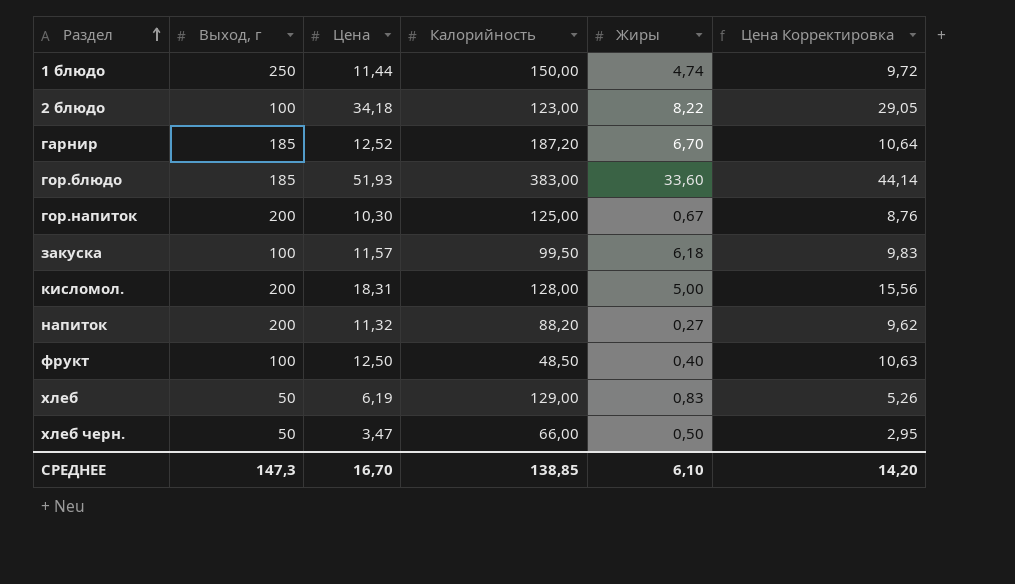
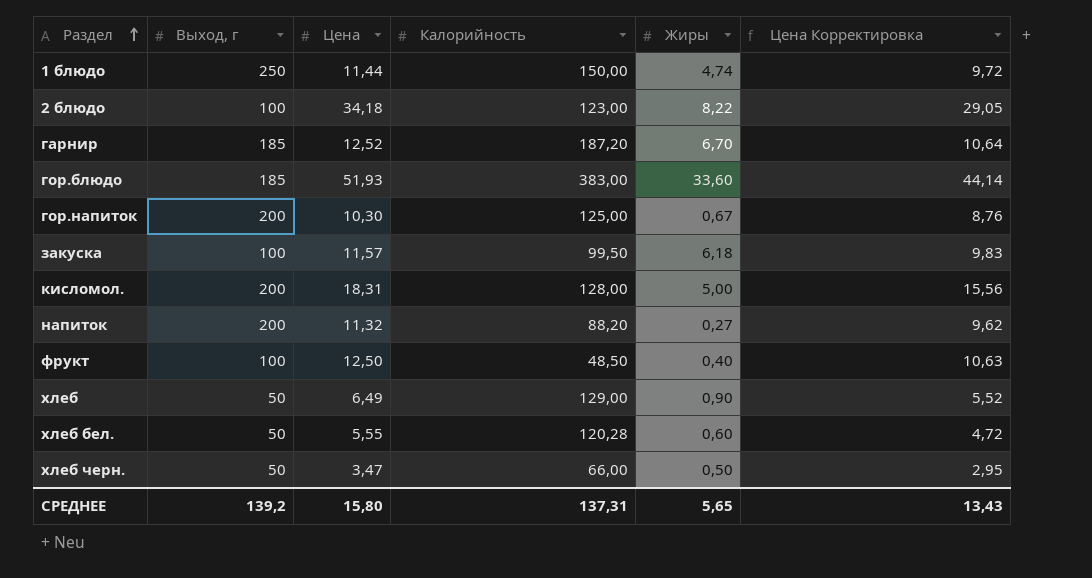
хлеб | Цена: 6,19 -> 6,49
хлеб | Жиры: 0,83 -> 0,90
хлеб | Цена Корректировка: 5,26 -> 5,52
row хлеб бел.: none -> 50 | 5,55 | 120,28 | 0,60 | 4,72
СРЕДНЕЕ | Выход, г: 147,3 -> 139,2
СРЕДНЕЕ | Цена: 16,70 -> 15,80
СРЕДНЕЕ | Калорийность: 138,85 -> 137,31
СРЕДНЕЕ | Жиры: 6,10 -> 5,65
СРЕДНЕЕ | Цена Корректировка: 14,20 -> 13,43

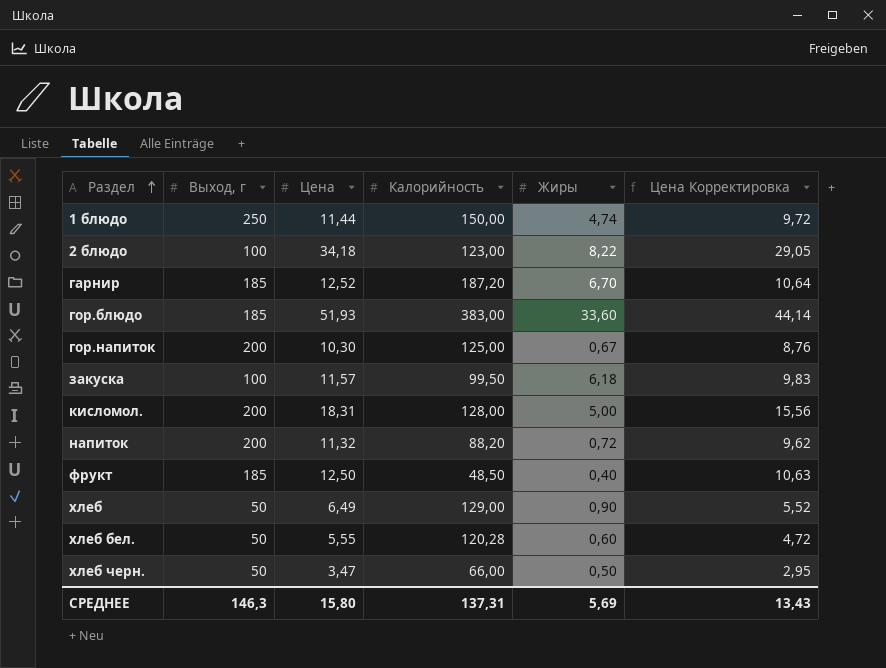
напиток | Жиры: 0,27 -> 0,72
фрукт | Выход, г: 100 -> 185
СРЕДНЕЕ | Выход, г: 139,2 -> 146,3
СРЕДНЕЕ | Жиры: 5,65 -> 5,69

